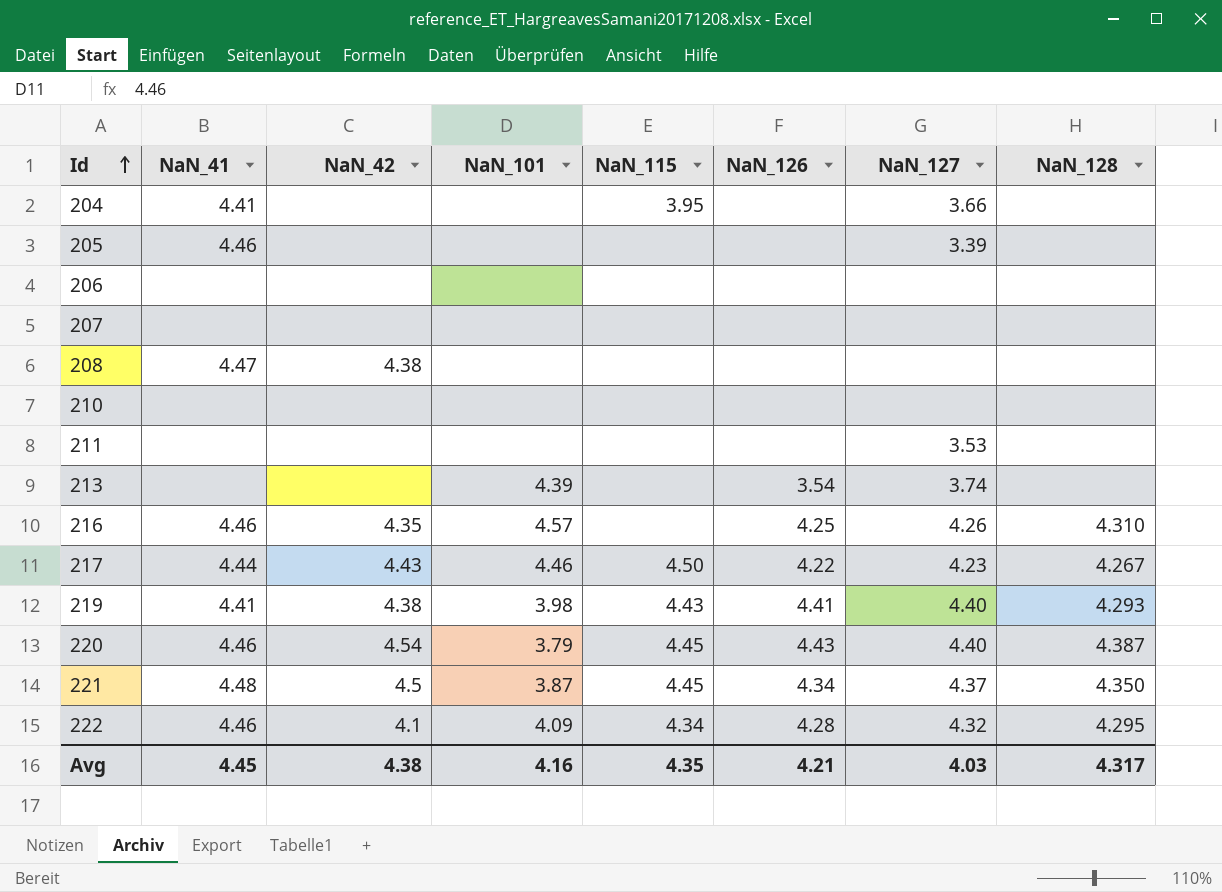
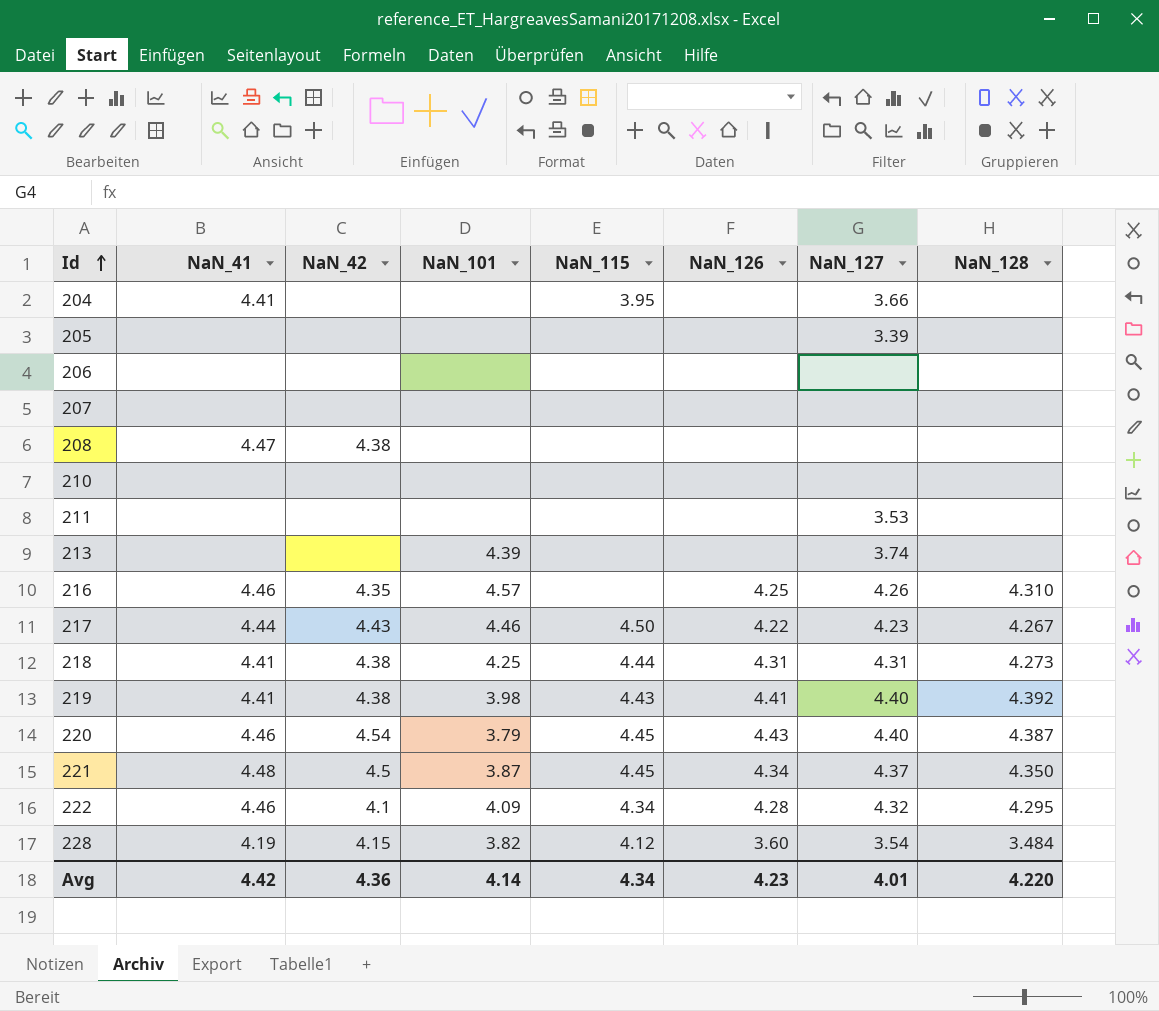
205 | NaN_41: 4.46 -> none
213 | NaN_126: 3.54 -> none
row 218: none -> 4.41 | 4.38 | 4.25 | 4.44 | 4.31 | 4.31 | 4.273
219 | NaN_128: 4.293 -> 4.392
row 228: none -> 4.19 | 4.15 | 3.82 | 4.12 | 3.60 | 3.54 | 3.484
Avg | NaN_41: 4.45 -> 4.42
Avg | NaN_42: 4.38 -> 4.36
Avg | NaN_101: 4.16 -> 4.14
Avg | NaN_115: 4.35 -> 4.34
Avg | NaN_126: 4.21 -> 4.23
Avg | NaN_127: 4.03 -> 4.01
Avg | NaN_128: 4.317 -> 4.220

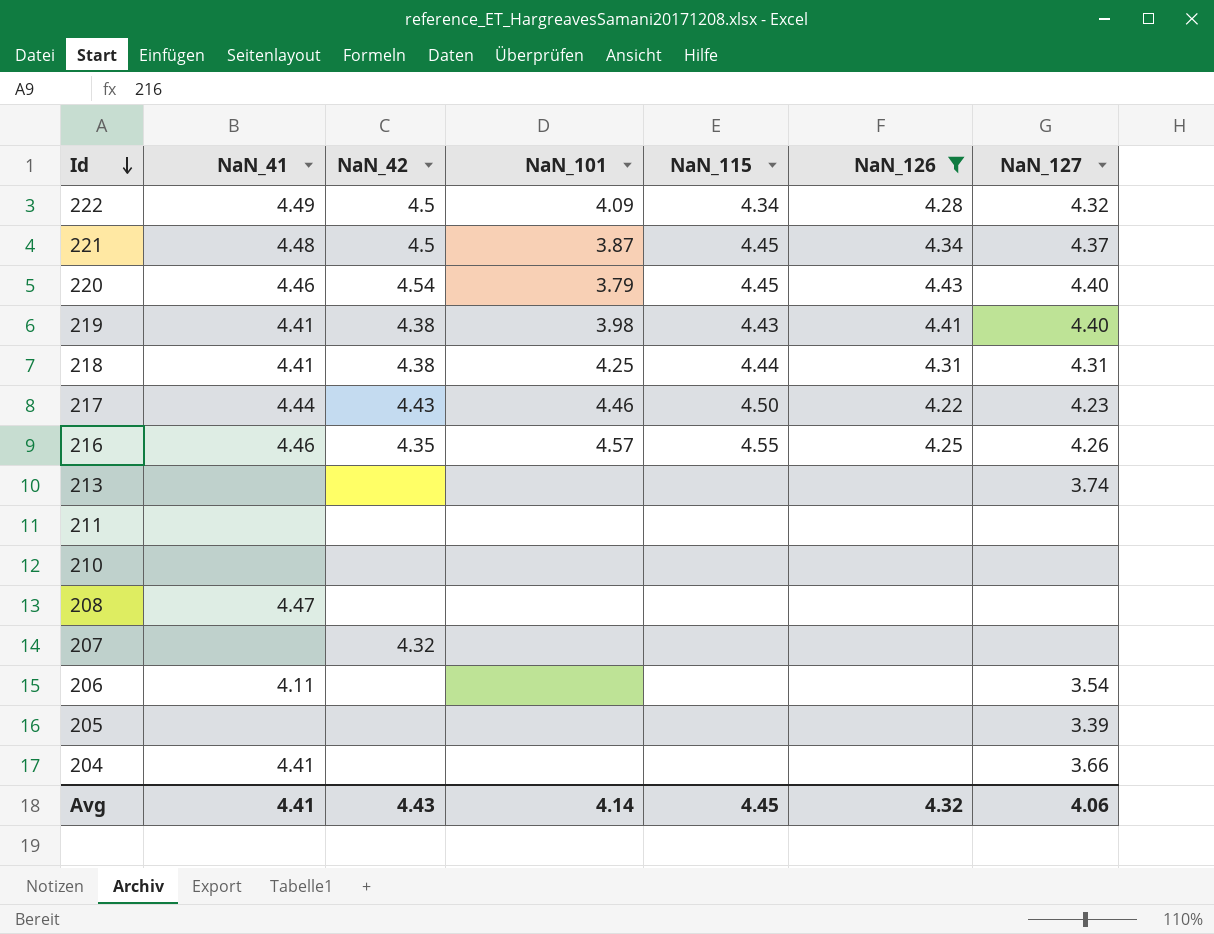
filter: none -> NaN_126 != 3.60
row order: Id ascending -> Id descending
column NaN_128 | position: 8 -> none
222 | NaN_41: 4.46 -> 4.49
222 | NaN_42: 4.1 -> 4.5
216 | NaN_115: none -> 4.55
213 | NaN_101: 4.39 -> none
211 | NaN_127: 3.53 -> none
208 | NaN_42: 4.38 -> none
207 | NaN_42: none -> 4.32
206 | NaN_41: none -> 4.11
206 | NaN_127: none -> 3.54
204 | NaN_115: 3.95 -> none
Avg | NaN_41: 4.42 -> 4.41
Avg | NaN_42: 4.36 -> 4.43
Avg | NaN_115: 4.34 -> 4.45
Avg | NaN_126: 4.23 -> 4.32
Avg | NaN_127: 4.01 -> 4.06

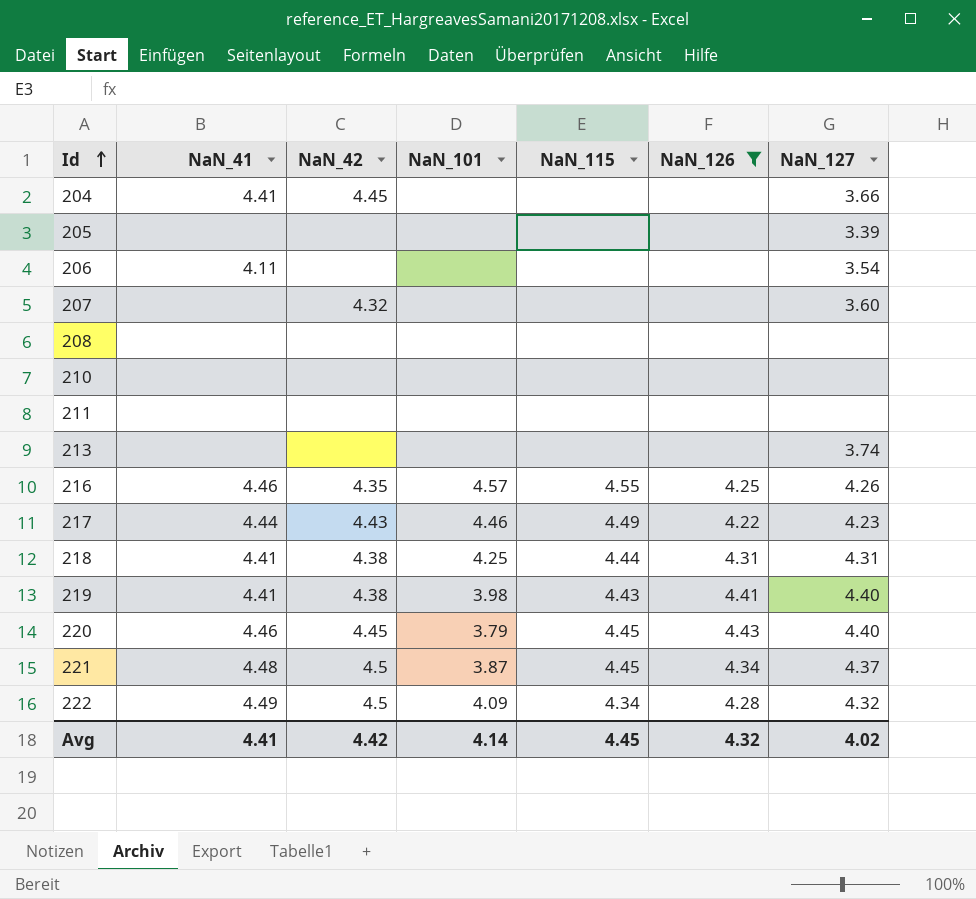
row order: Id descending -> Id ascending
204 | NaN_42: none -> 4.45
207 | NaN_127: none -> 3.60
208 | NaN_41: 4.47 -> none
217 | NaN_115: 4.50 -> 4.49
220 | NaN_42: 4.54 -> 4.45
Avg | NaN_42: 4.43 -> 4.42
Avg | NaN_127: 4.06 -> 4.02

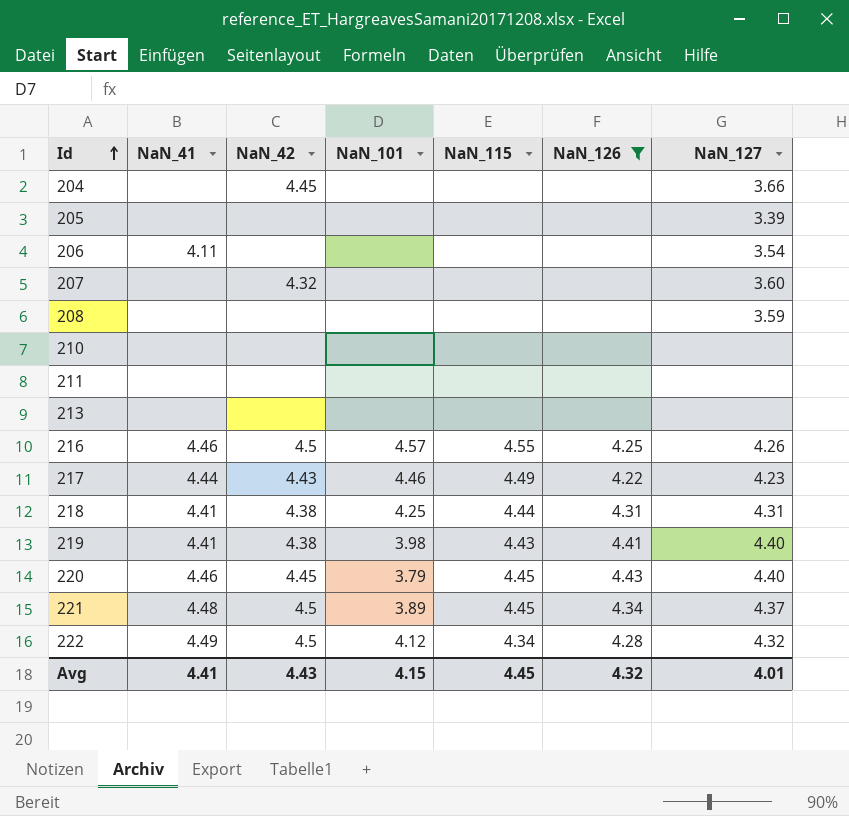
204 | NaN_41: 4.41 -> none
208 | NaN_127: none -> 3.59
213 | NaN_127: 3.74 -> none
216 | NaN_42: 4.35 -> 4.5
221 | NaN_101: 3.87 -> 3.89
222 | NaN_101: 4.09 -> 4.12
Avg | NaN_42: 4.42 -> 4.43
Avg | NaN_101: 4.14 -> 4.15
Avg | NaN_127: 4.02 -> 4.01

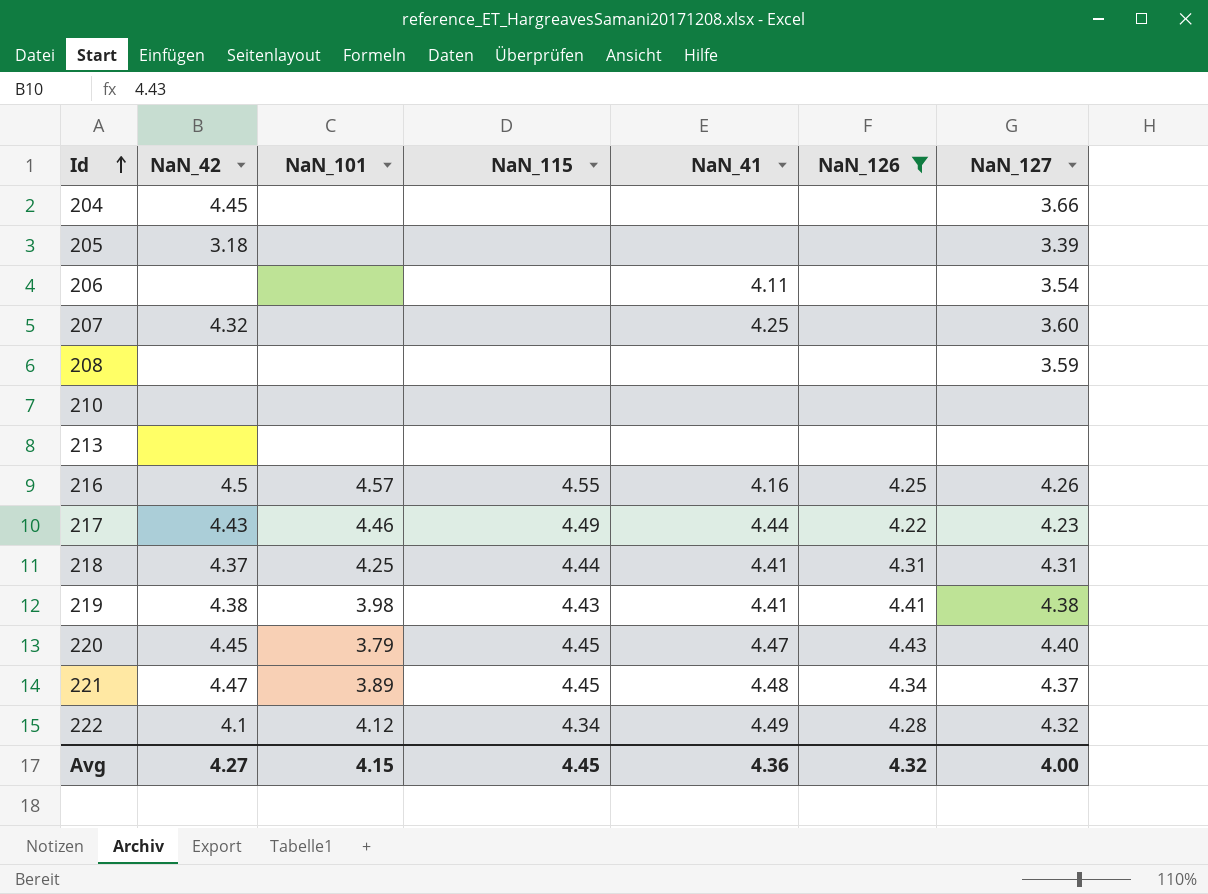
column NaN_41 | position: 2 -> 5
row 211: none | none | none | none | none | none -> none
205 | NaN_42: none -> 3.18
207 | NaN_41: none -> 4.25
216 | NaN_41: 4.46 -> 4.16
218 | NaN_42: 4.38 -> 4.37
219 | NaN_127: 4.40 -> 4.38
220 | NaN_41: 4.46 -> 4.47
221 | NaN_42: 4.5 -> 4.47
222 | NaN_42: 4.5 -> 4.1
Avg | NaN_42: 4.43 -> 4.27
Avg | NaN_41: 4.41 -> 4.36
Avg | NaN_127: 4.01 -> 4.00

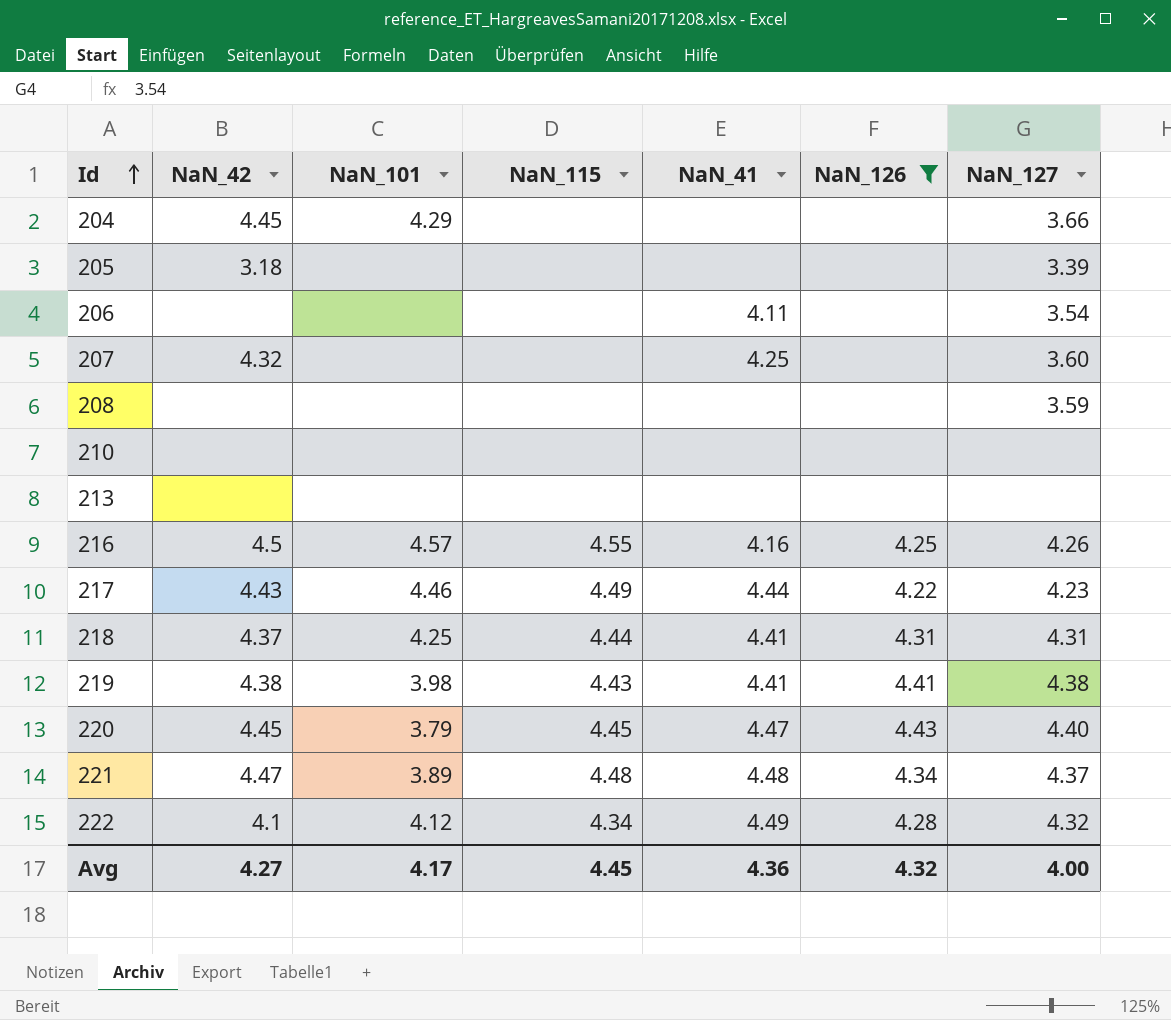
204 | NaN_101: none -> 4.29
221 | NaN_115: 4.45 -> 4.48
Avg | NaN_101: 4.15 -> 4.17

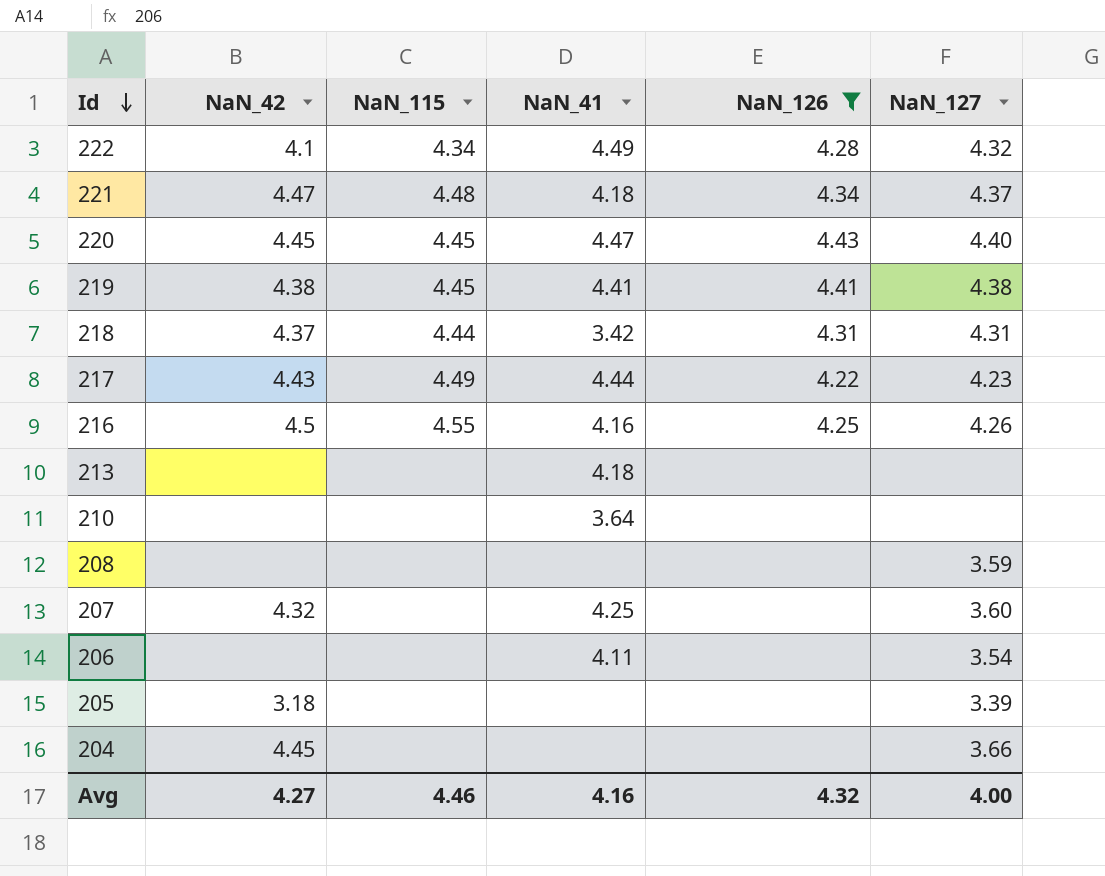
row order: Id ascending -> Id descending
column NaN_101 | position: 3 -> none
221 | NaN_41: 4.48 -> 4.18
219 | NaN_115: 4.43 -> 4.45
218 | NaN_41: 4.41 -> 3.42
213 | NaN_41: none -> 4.18
210 | NaN_41: none -> 3.64
Avg | NaN_115: 4.45 -> 4.46
Avg | NaN_41: 4.36 -> 4.16

